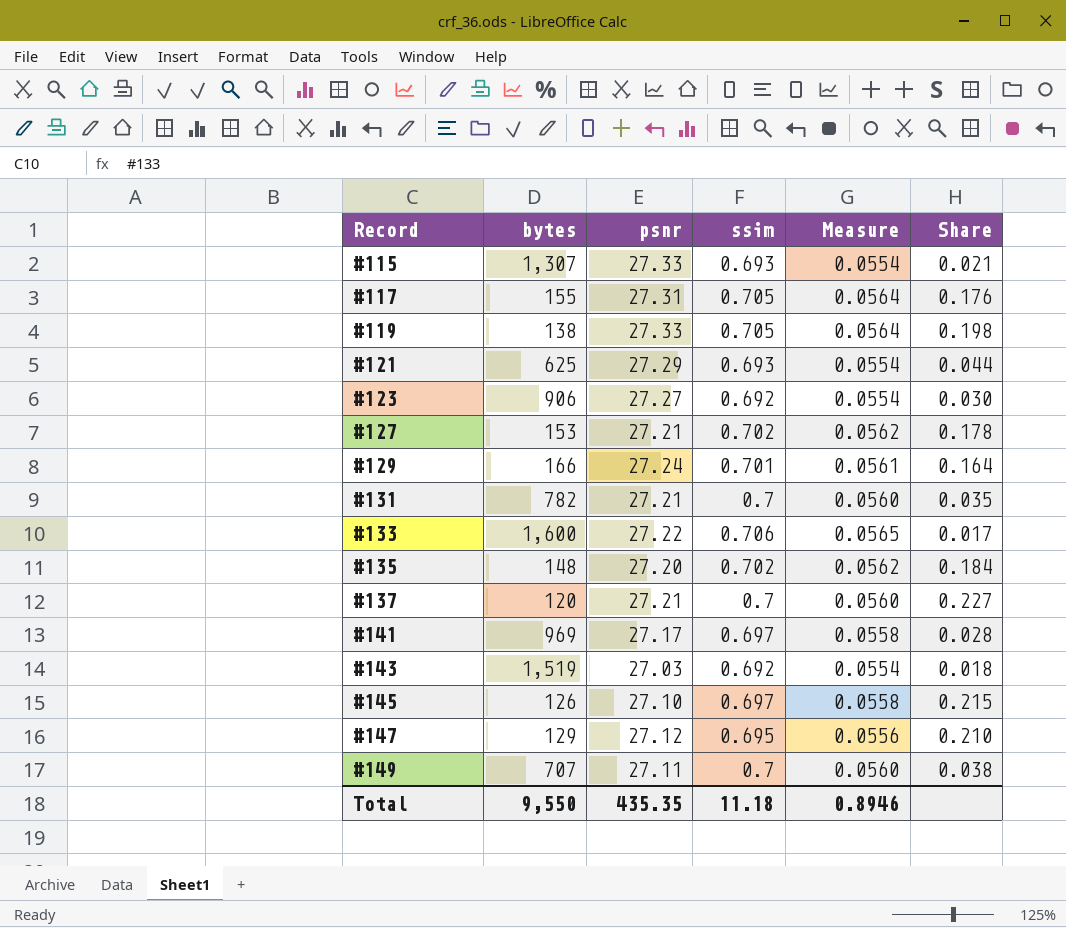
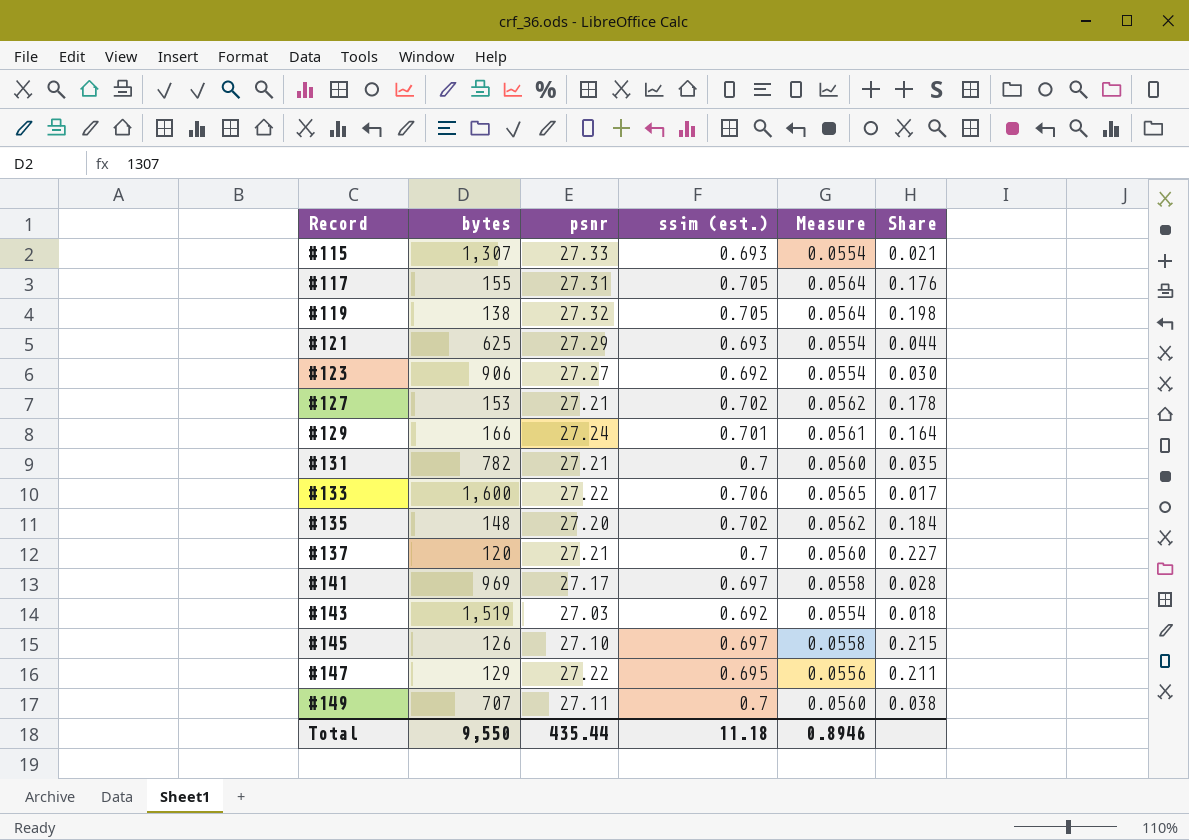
column name: ssim -> ssim (est.)
#119 | psnr: 27.33 -> 27.32
#147 | psnr: 27.12 -> 27.22
#147 | Share: 0.210 -> 0.211
Total | psnr: 435.35 -> 435.44

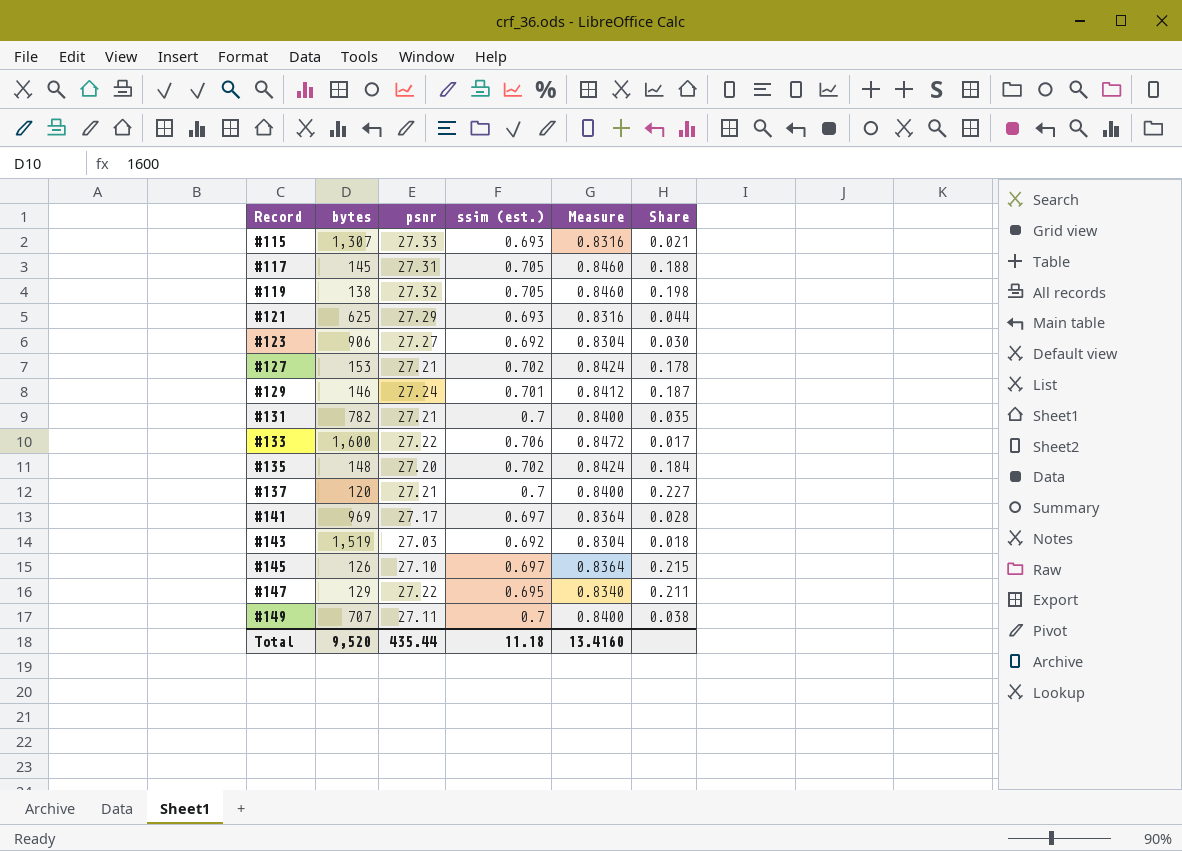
column Measure | formula: [ssim (est.)] * 0.08 -> [ssim (est.)] * 1.2
#117 | bytes: 155 -> 145
#117 | Share: 0.176 -> 0.188
#129 | bytes: 166 -> 146
#129 | Share: 0.164 -> 0.187
Total | bytes: 9,550 -> 9,520
Total | Measure: 0.8946 -> 13.4160

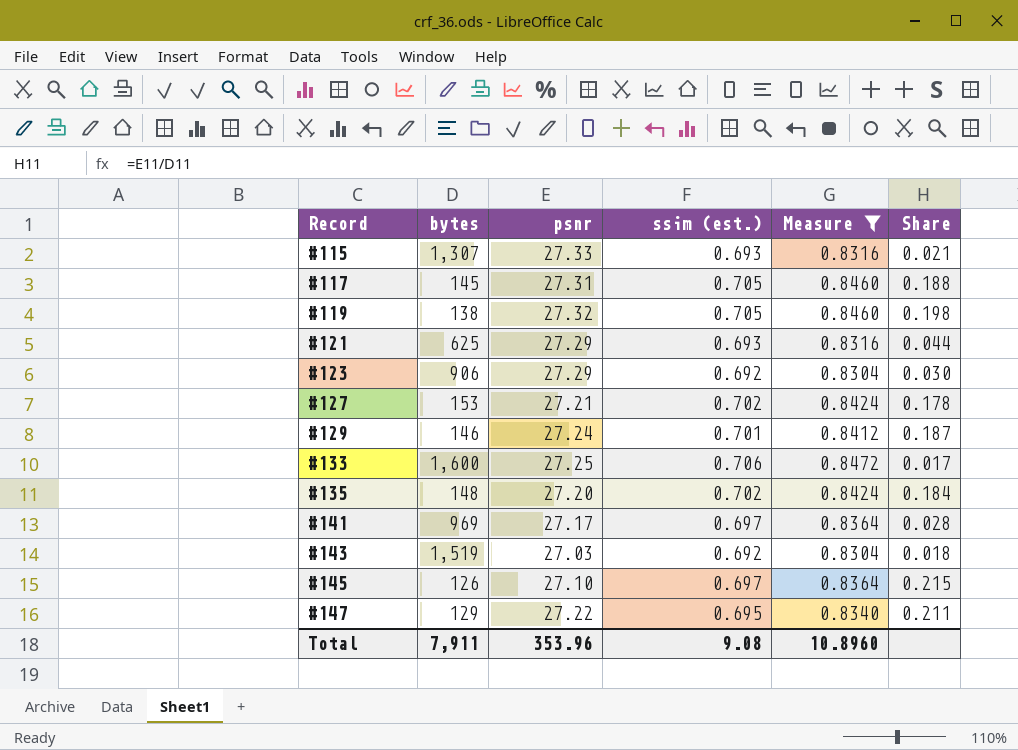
filter: none -> Measure != 0.8400
#123 | psnr: 27.27 -> 27.29
#133 | psnr: 27.22 -> 27.25
Total | bytes: 9,520 -> 7,911
Total | psnr: 435.44 -> 353.96
Total | ssim (est.): 11.18 -> 9.08
Total | Measure: 13.4160 -> 10.8960

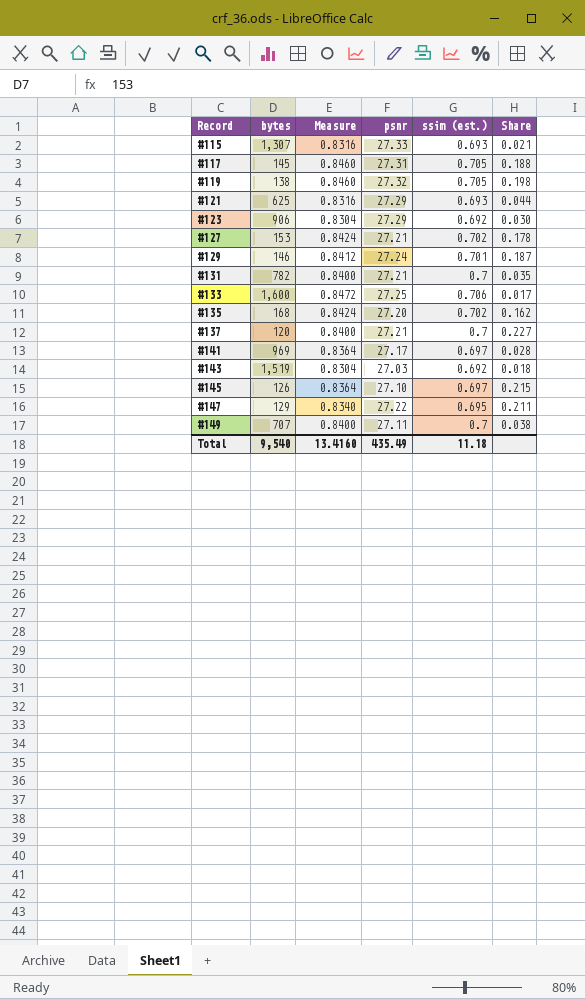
filter: Measure != 0.8400 -> none
column Measure | position: 5 -> 3
#135 | bytes: 148 -> 168
#135 | Share: 0.184 -> 0.162
Total | bytes: 7,911 -> 9,540
Total | Measure: 10.8960 -> 13.4160
Total | psnr: 353.96 -> 435.49
Total | ssim (est.): 9.08 -> 11.18

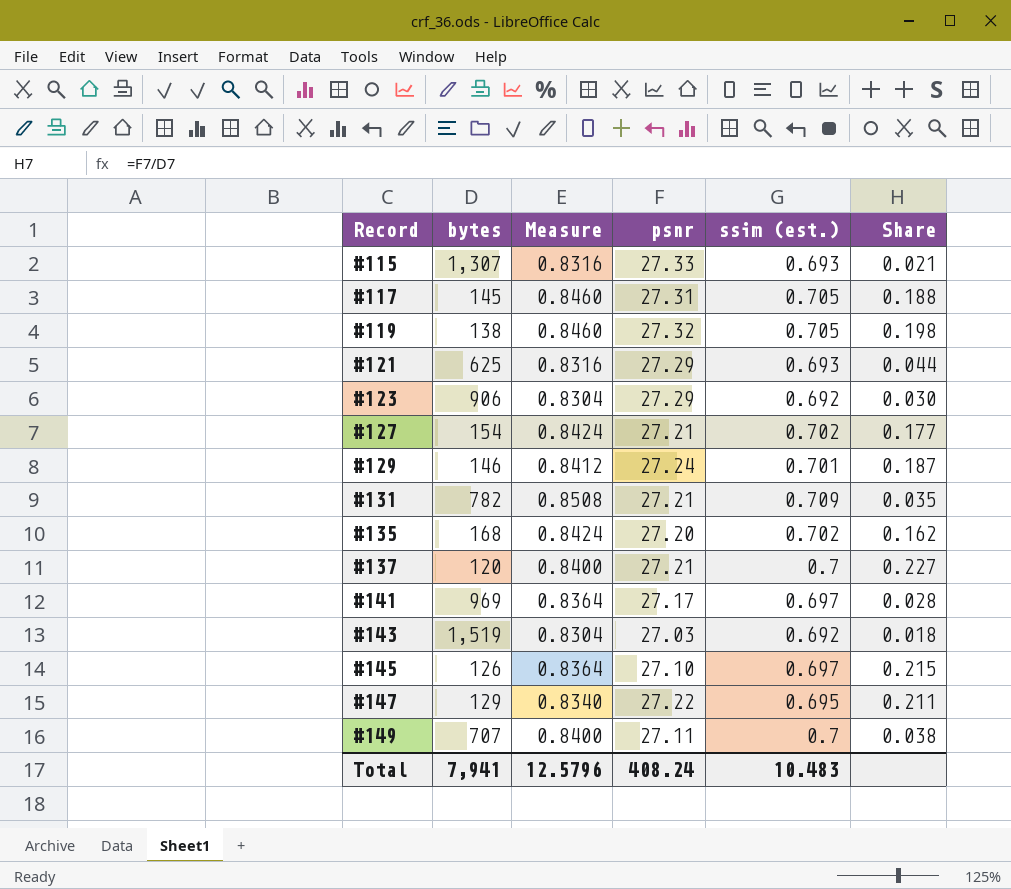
row #133: 1,600 | 0.8472 | 27.25 | 0.706 | 0.017 -> none
#127 | bytes: 153 -> 154
#127 | Share: 0.178 -> 0.177
#131 | Measure: 0.8400 -> 0.8508
#131 | ssim (est.): 0.7 -> 0.709
Total | bytes: 9,540 -> 7,941
Total | Measure: 13.4160 -> 12.5796
Total | psnr: 435.49 -> 408.24
Total | ssim (est.): 11.18 -> 10.483

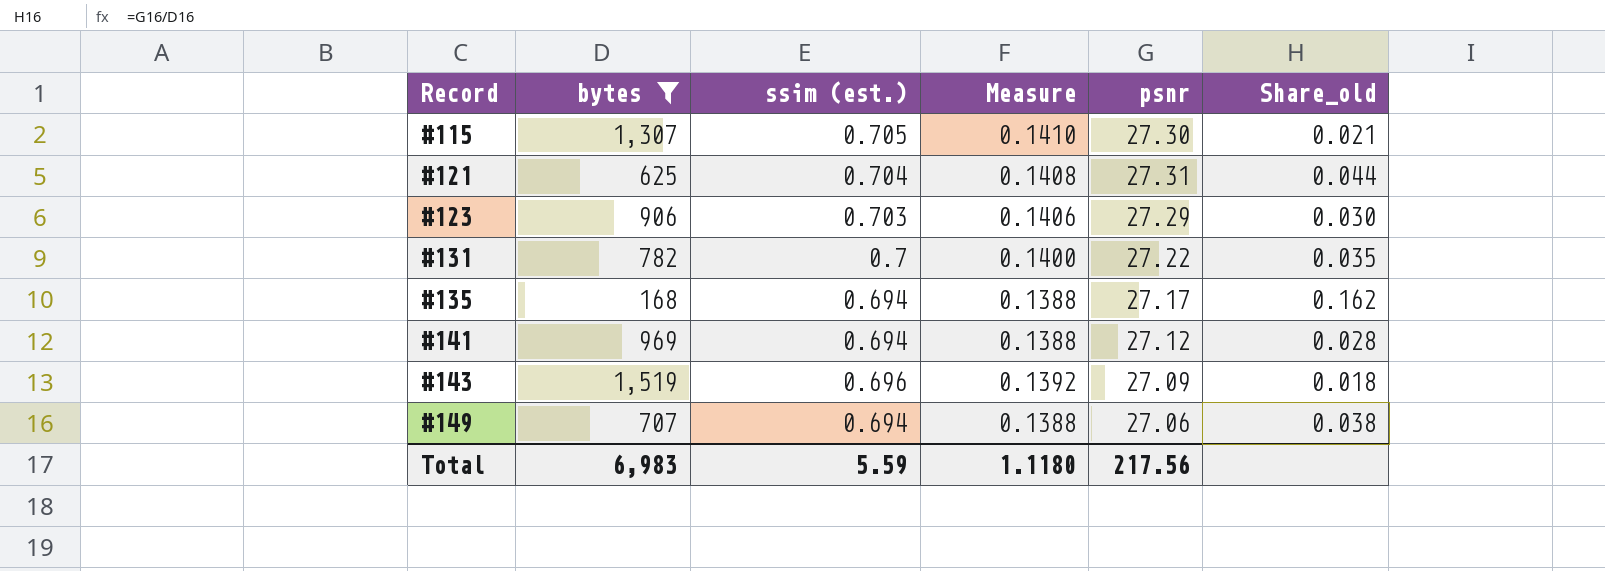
filter: none -> bytes >= 168
column ssim (est.) | position: 5 -> 3
column Measure | formula: [ssim (est.)] * 1.2 -> [ssim (est.)] * 0.2
column name: Share -> Share_old
#115 | ssim (est.): 0.693 -> 0.705
#115 | psnr: 27.33 -> 27.30
#121 | ssim (est.): 0.693 -> 0.704
#121 | psnr: 27.29 -> 27.31
#123 | ssim (est.): 0.692 -> 0.703
#131 | ssim (est.): 0.709 -> 0.7
#131 | psnr: 27.21 -> 27.22
#135 | ssim (est.): 0.702 -> 0.694
#135 | psnr: 27.20 -> 27.17
#141 | ssim (est.): 0.697 -> 0.694
#141 | psnr: 27.17 -> 27.12
#143 | ssim (est.): 0.692 -> 0.696
#143 | psnr: 27.03 -> 27.09
#149 | ssim (est.): 0.7 -> 0.694
#149 | psnr: 27.11 -> 27.06
Total | bytes: 7,941 -> 6,983
Total | ssim (est.): 10.483 -> 5.59
Total | Measure: 12.5796 -> 1.1180
Total | psnr: 408.24 -> 217.56

